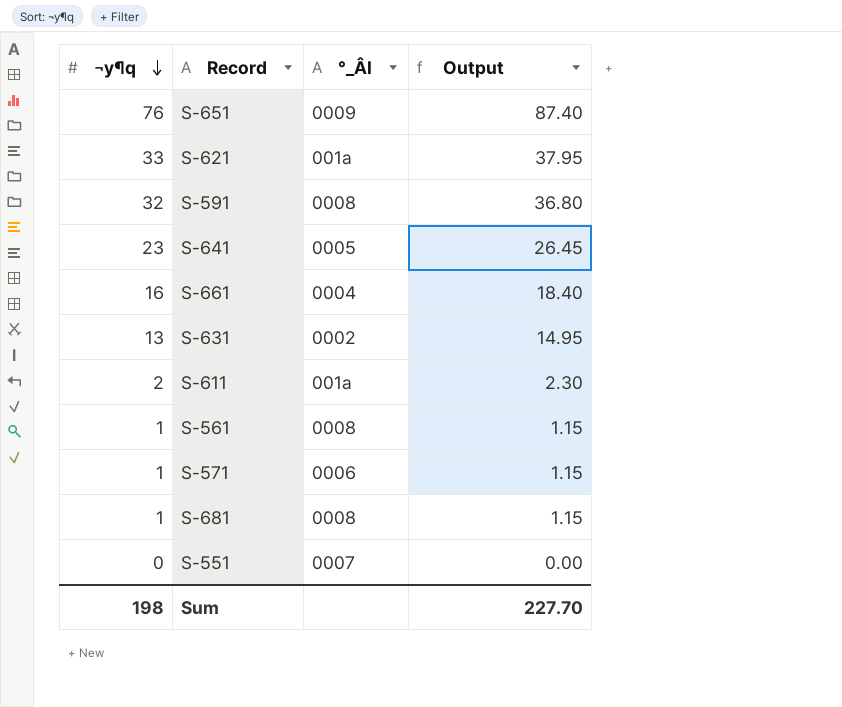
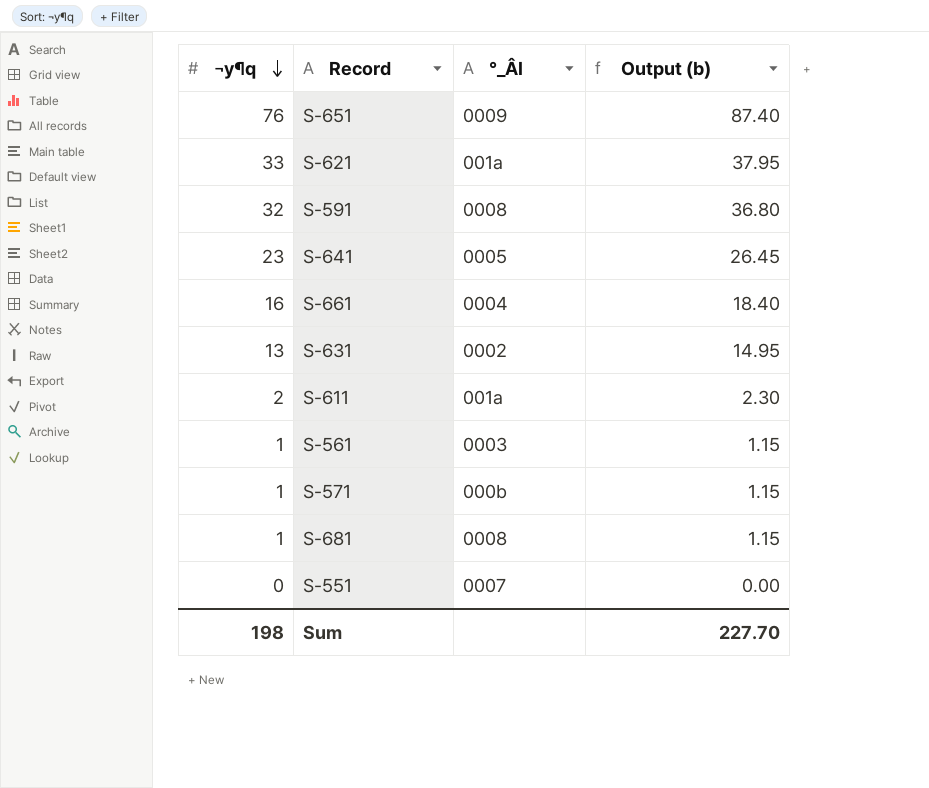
column name: Output -> Output (b)
S-561 | °_ÂI: 0008 -> 0003
S-571 | °_ÂI: 0006 -> 000b

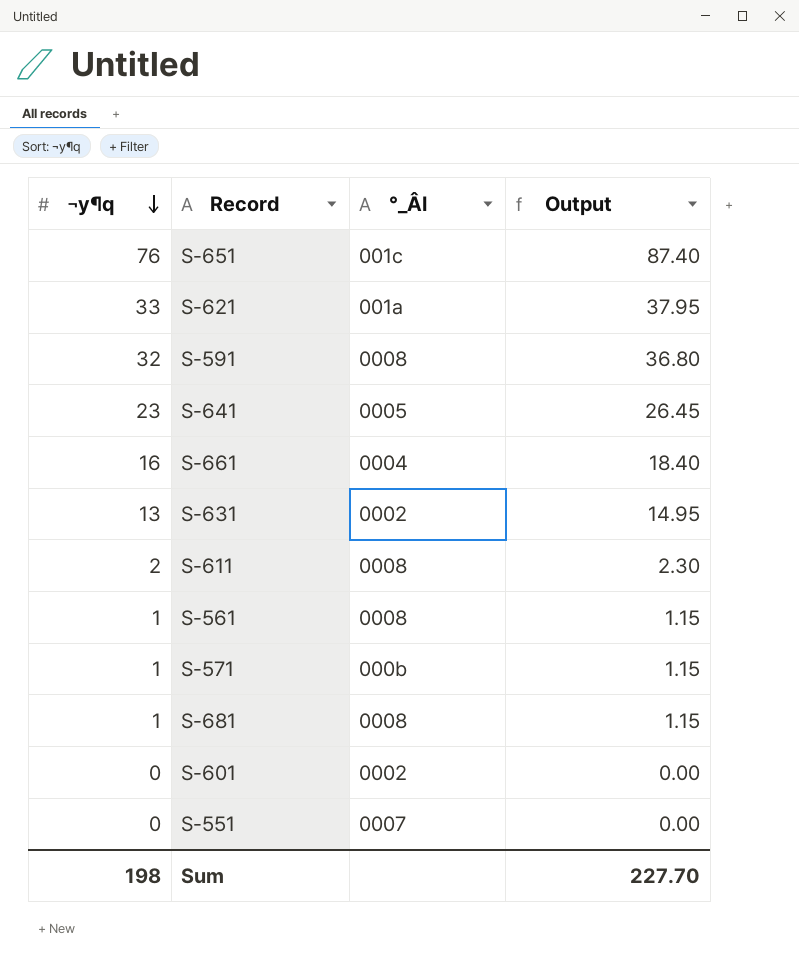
column name: Output (b) -> Output
S-651 | °_ÂI: 0009 -> 001c
S-611 | °_ÂI: 001a -> 0008
S-561 | °_ÂI: 0003 -> 0008
row S-601: none -> 0 | 0002 | 0.00

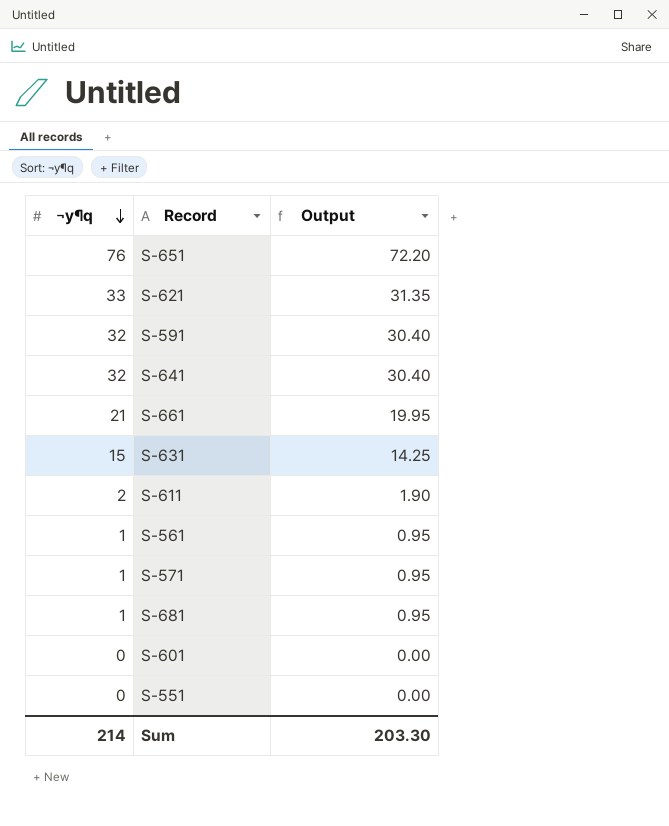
column °_ÂI | position: 3 -> none
column Output | formula: [¬y¶q] * 1.15 -> [¬y¶q] * 0.95
S-641 | ¬y¶q: 23 -> 32
S-661 | ¬y¶q: 16 -> 21
S-631 | ¬y¶q: 13 -> 15
Sum | ¬y¶q: 198 -> 214
Sum | Output: 227.70 -> 203.30

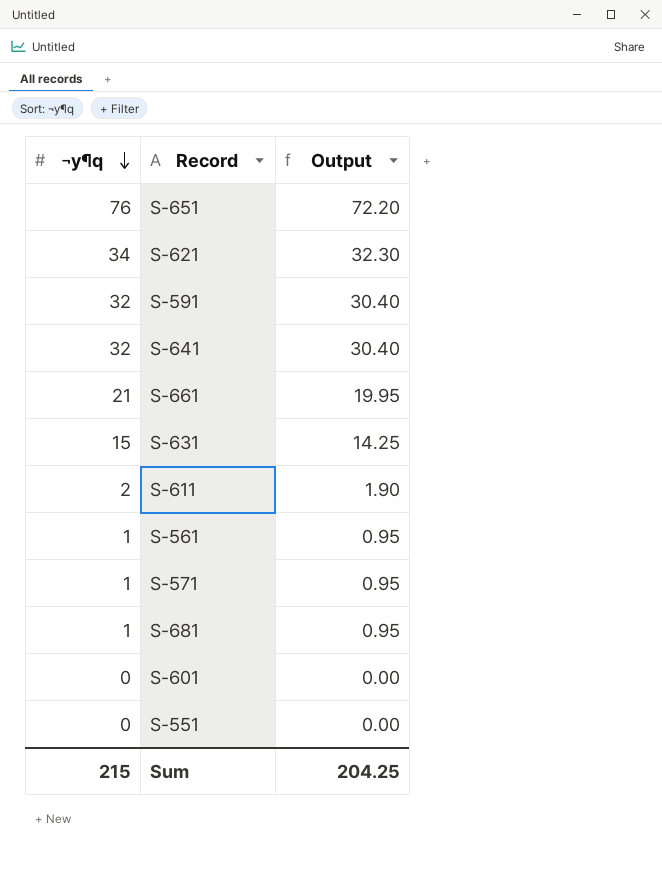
S-621 | ¬y¶q: 33 -> 34
S-621 | Output: 31.35 -> 32.30
Sum | ¬y¶q: 214 -> 215
Sum | Output: 203.30 -> 204.25

